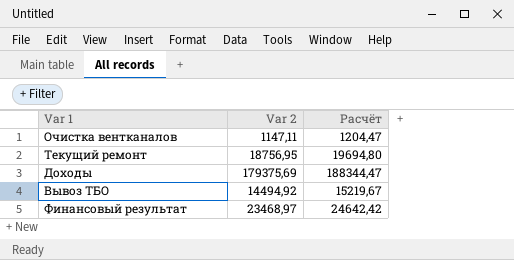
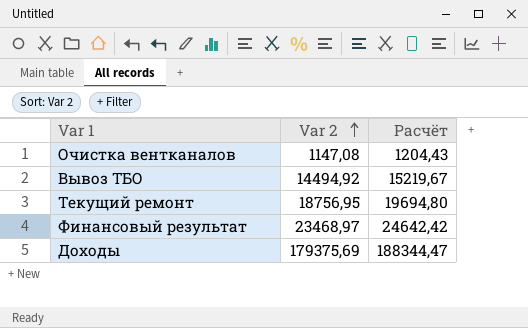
row order: none -> Var 2 ascending
Очистка вентканалов | Var 2: 1147,11 -> 1147,08
Очистка вентканалов | Расчёт: 1204,47 -> 1204,43

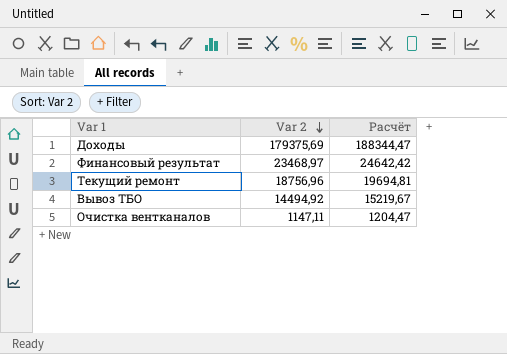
row order: Var 2 ascending -> Var 2 descending
Текущий ремонт | Var 2: 18756,95 -> 18756,96
Текущий ремонт | Расчёт: 19694,80 -> 19694,81
Очистка вентканалов | Var 2: 1147,08 -> 1147,11
Очистка вентканалов | Расчёт: 1204,43 -> 1204,47

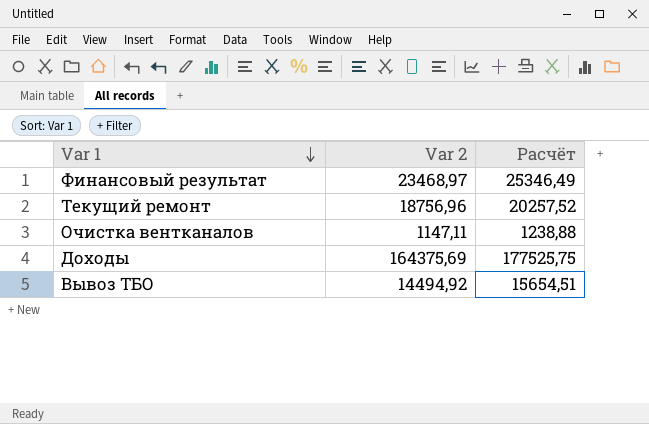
row order: Var 2 descending -> Var 1 descending
column Расчёт | formula: [Var 2] * 1,05 -> [Var 2] * 1,08
Доходы | Var 2: 179375,69 -> 164375,69

